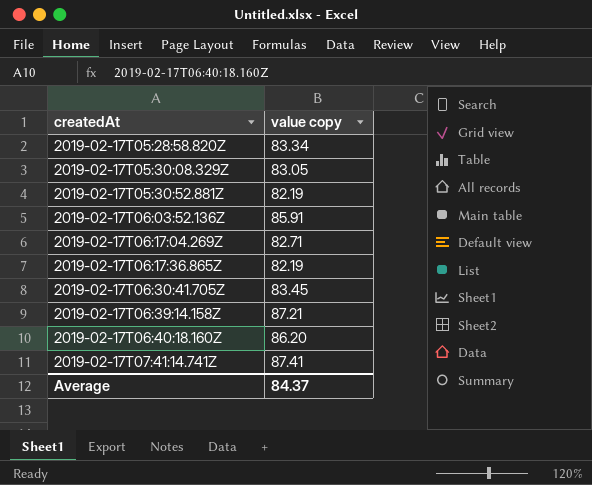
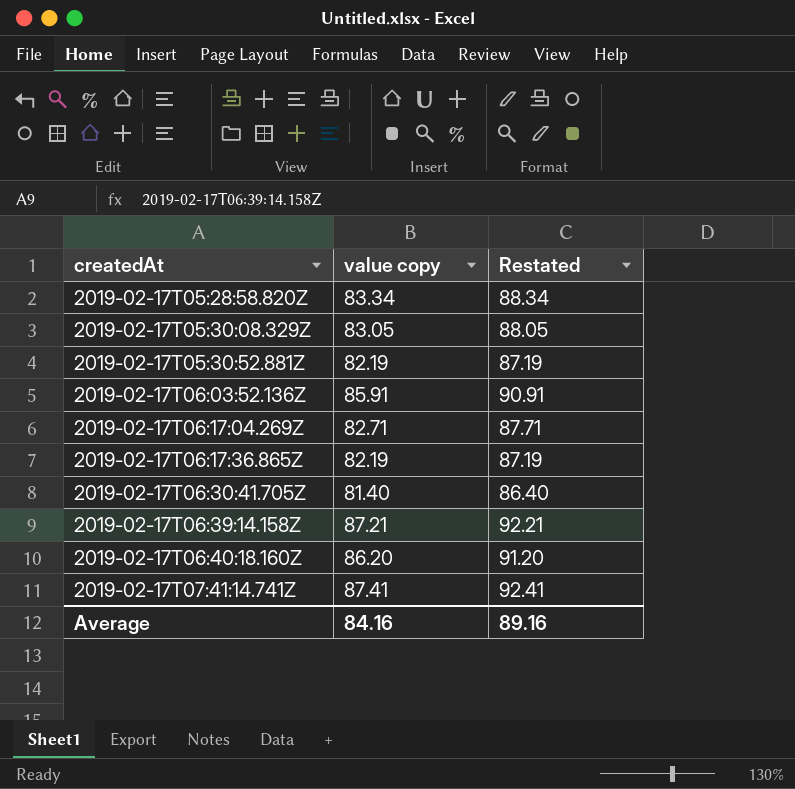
column Restated | formula: none -> [value copy] + 5
2019-02-17T06:30:41.705Z | value copy: 83.45 -> 81.40
Average | value copy: 84.37 -> 84.16

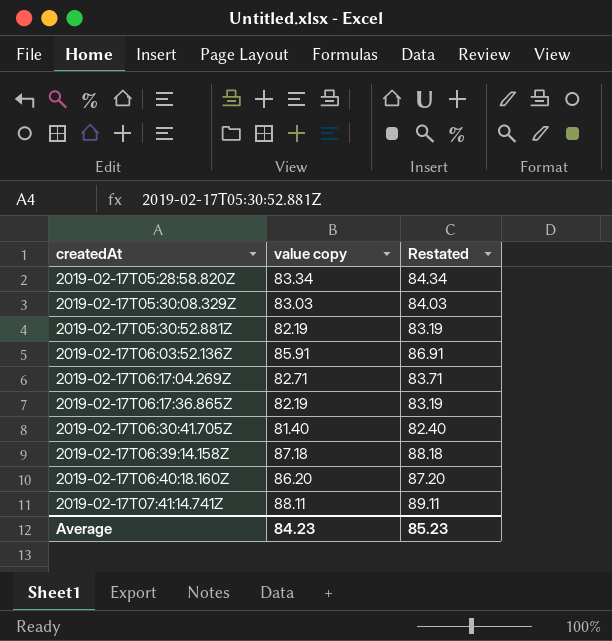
column Restated | formula: [value copy] + 5 -> [value copy] + 1
2019-02-17T05:30:08.329Z | value copy: 83.05 -> 83.03
2019-02-17T06:39:14.158Z | value copy: 87.21 -> 87.18
2019-02-17T07:41:14.741Z | value copy: 87.41 -> 88.11
Average | value copy: 84.16 -> 84.23
Average | Restated: 89.16 -> 85.23

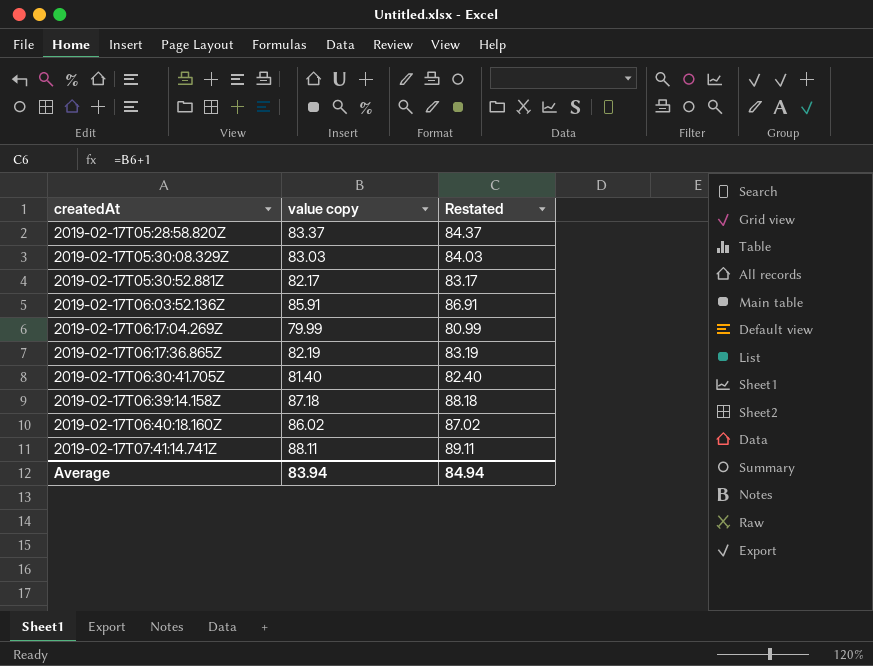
2019-02-17T05:28:58.820Z | value copy: 83.34 -> 83.37
2019-02-17T05:28:58.820Z | Restated: 84.34 -> 84.37
2019-02-17T05:30:52.881Z | value copy: 82.19 -> 82.17
2019-02-17T05:30:52.881Z | Restated: 83.19 -> 83.17
2019-02-17T06:17:04.269Z | value copy: 82.71 -> 79.99
2019-02-17T06:17:04.269Z | Restated: 83.71 -> 80.99
2019-02-17T06:40:18.160Z | value copy: 86.20 -> 86.02
2019-02-17T06:40:18.160Z | Restated: 87.20 -> 87.02
Average | value copy: 84.23 -> 83.94
Average | Restated: 85.23 -> 84.94

